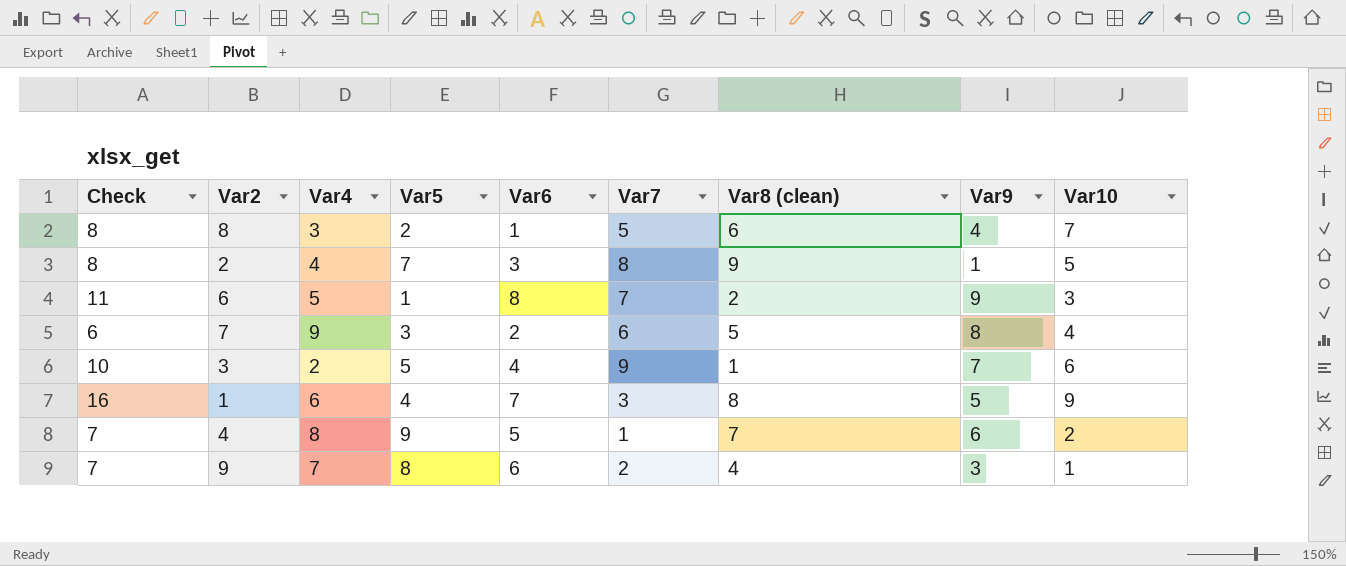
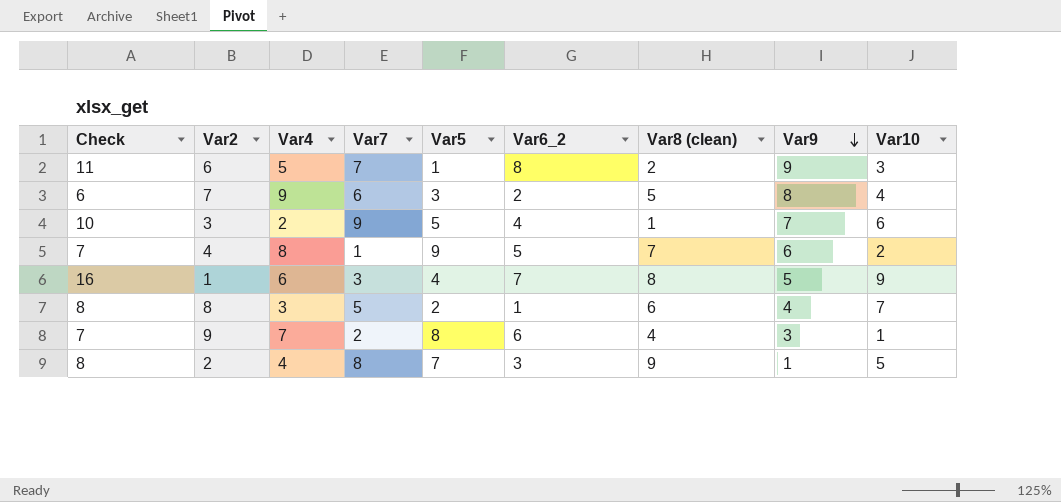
row order: none -> Var9 descending
column Var7 | position: 6 -> 4
column name: Var6 -> Var6_2

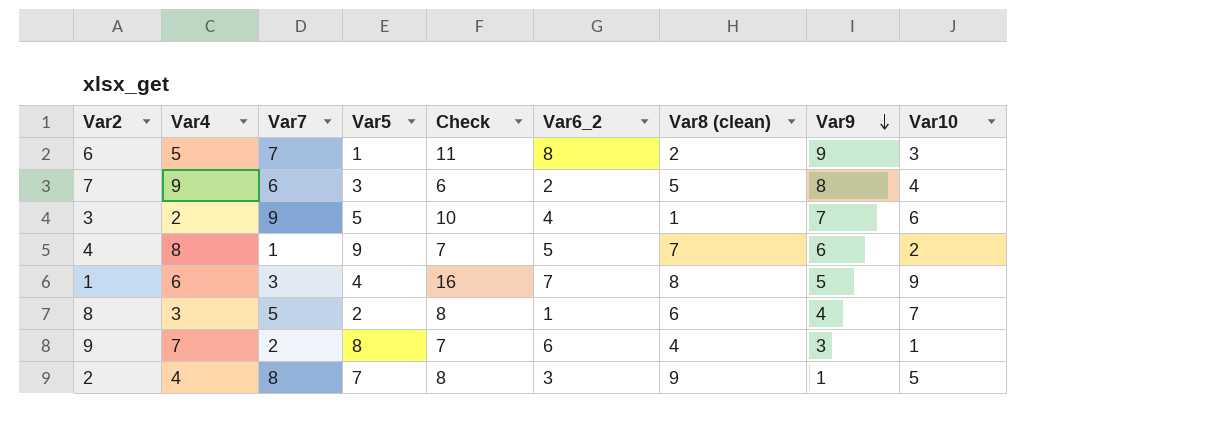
column Check | position: 1 -> 5

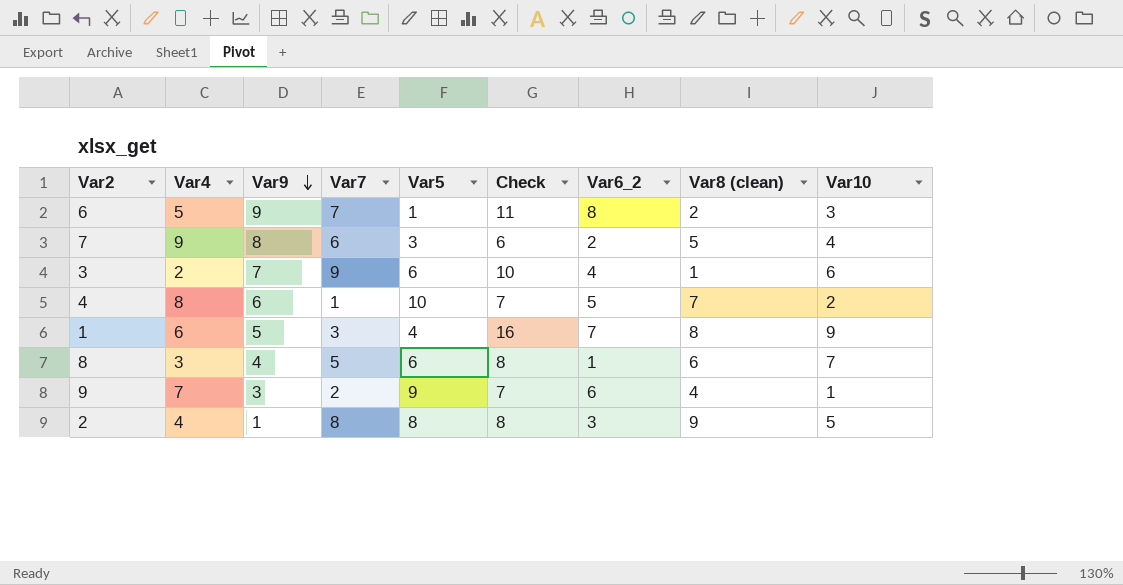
column Var9 | position: 8 -> 3
3 | Var5: 5 -> 6
4 | Var5: 9 -> 10
8 | Var5: 2 -> 6
9 | Var5: 8 -> 9
2 | Var5: 7 -> 8

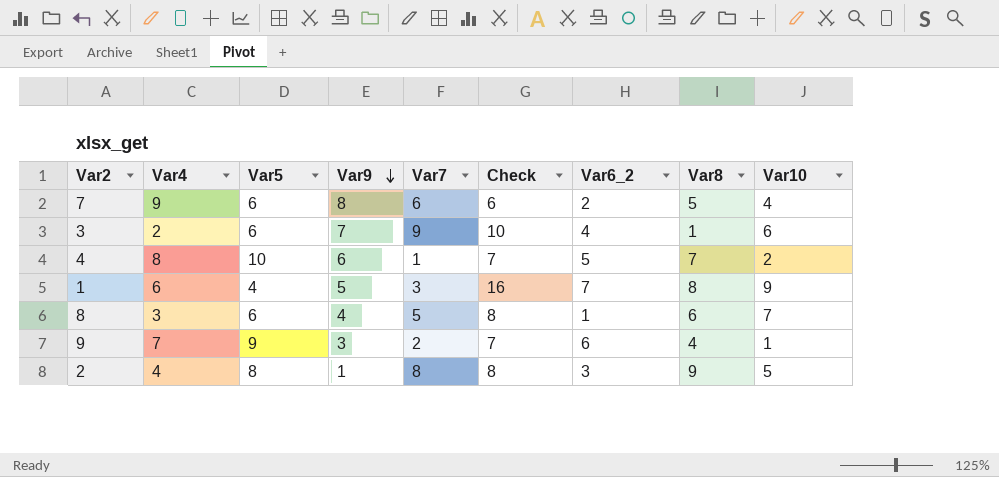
column Var5 | position: 5 -> 3
column name: Var8 (clean) -> Var8
row 6: 5 | 9 | 7 | 1 | 11 | 8 | 2 | 3 -> none
7 | Var5: 3 -> 6

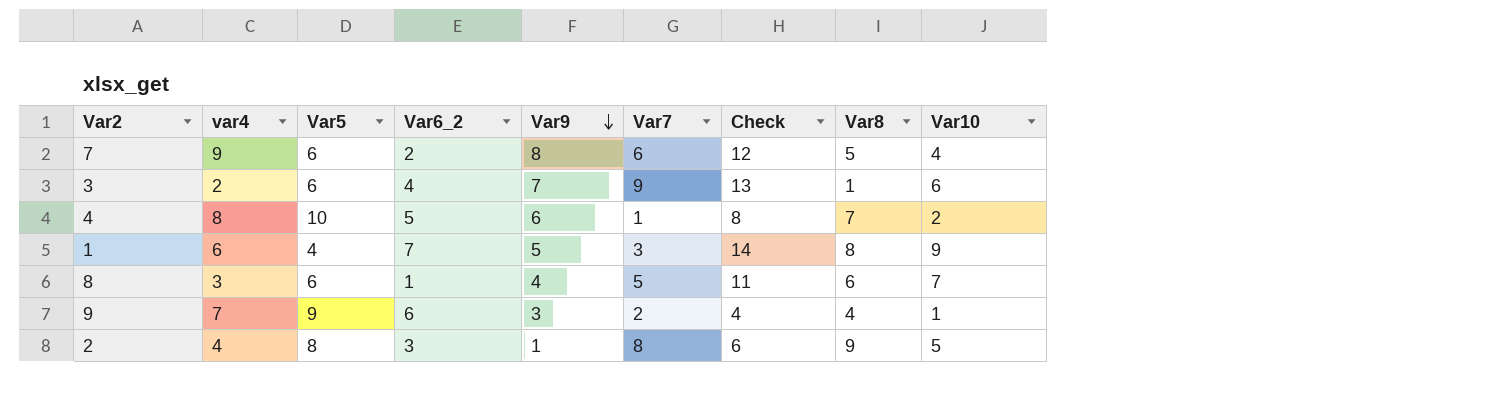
column name: Var4 -> var4
column Var6_2 | position: 7 -> 4
column Check | formula: [Var6_2] + [Var10] -> [Var9] + [Var10]

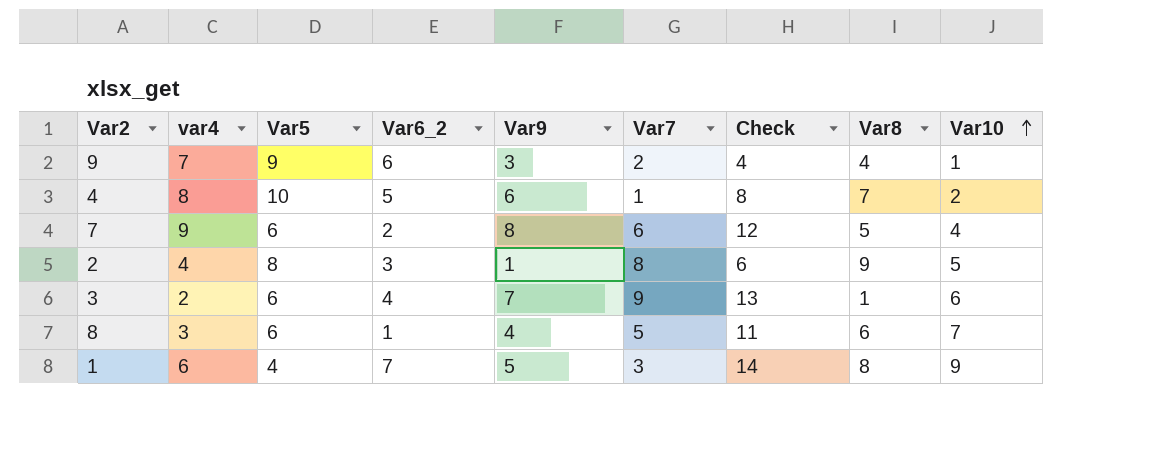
row order: Var9 descending -> Var10 ascending

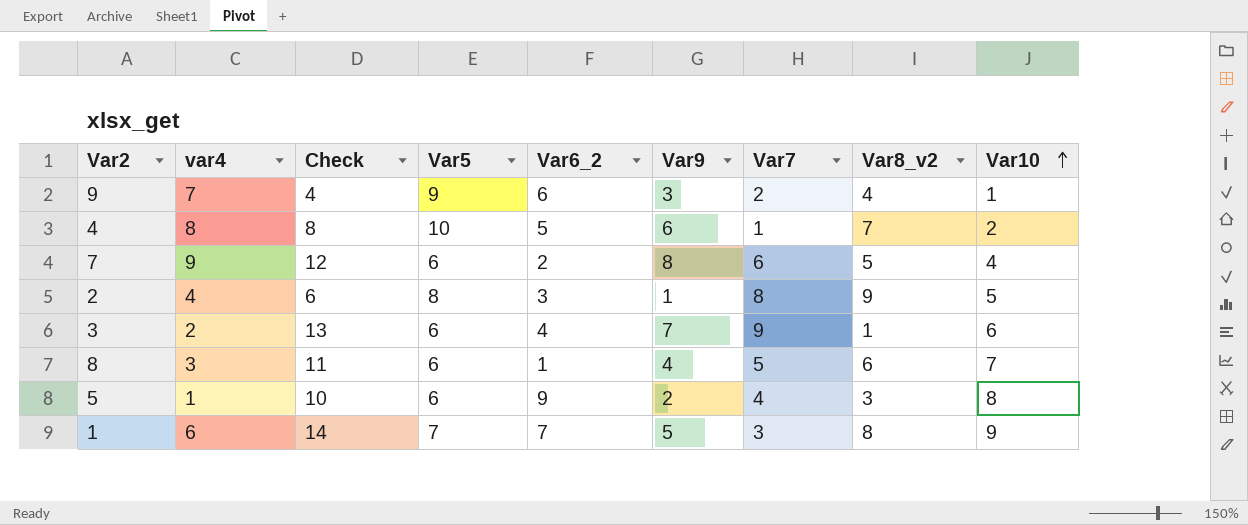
column Check | position: 7 -> 3
column name: Var8 -> Var8_v2
row 5: none -> 1 | 10 | 6 | 9 | 2 | 4 | 3 | 8
1 | Var5: 4 -> 7

